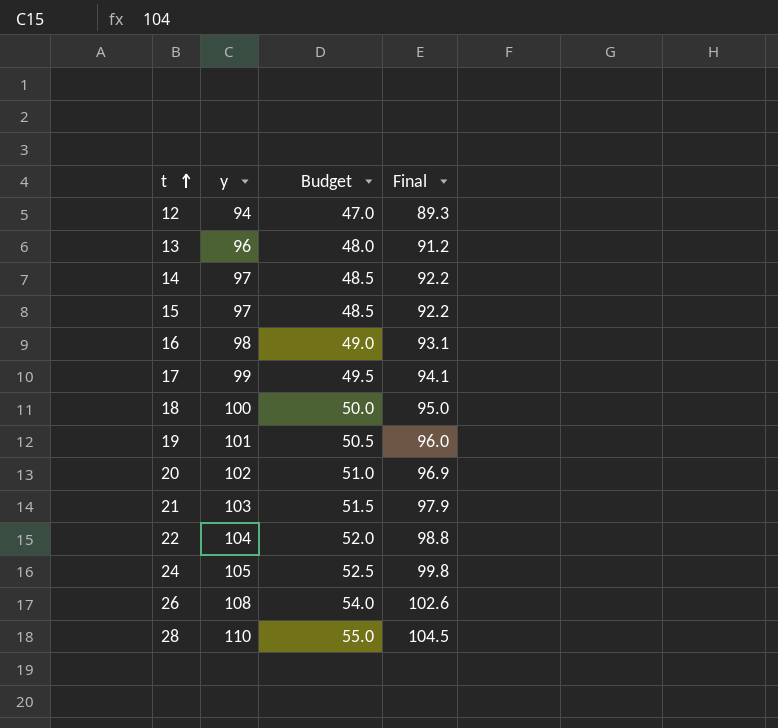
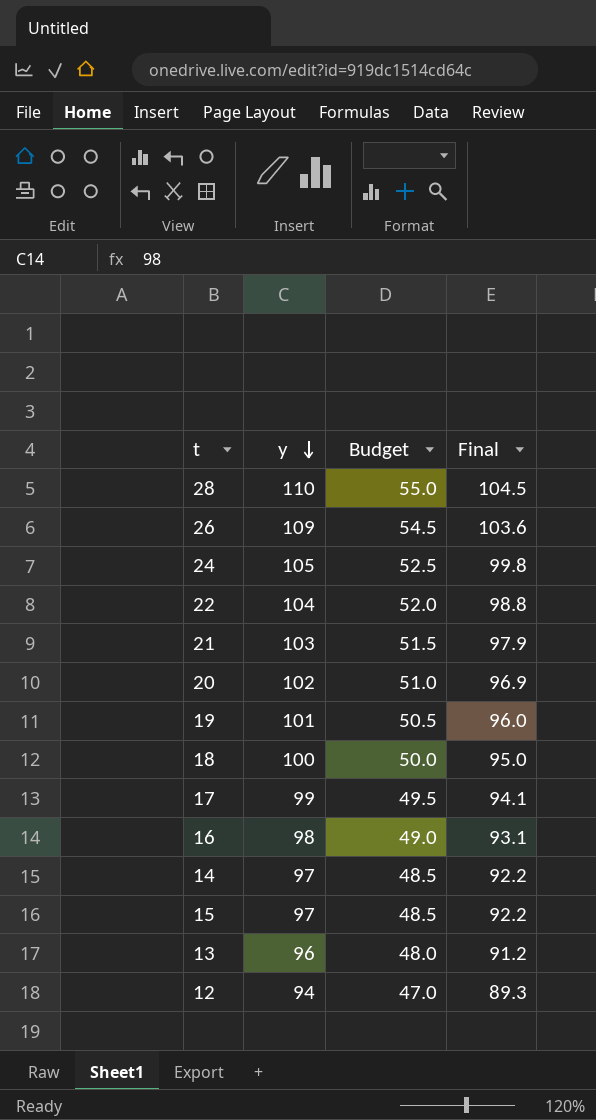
row order: t ascending -> y descending
26 | y: 108 -> 109
26 | Budget: 54.0 -> 54.5
26 | Final: 102.6 -> 103.6

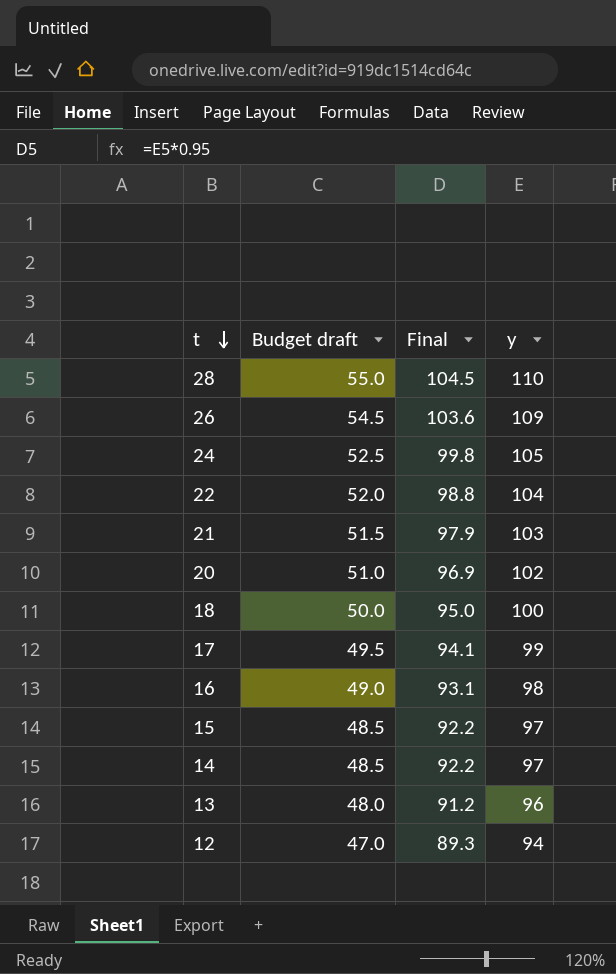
row order: y descending -> t descending
column name: Budget -> Budget draft
column y | position: 2 -> 4
row 19: 101 | 50.5 | 96.0 -> none

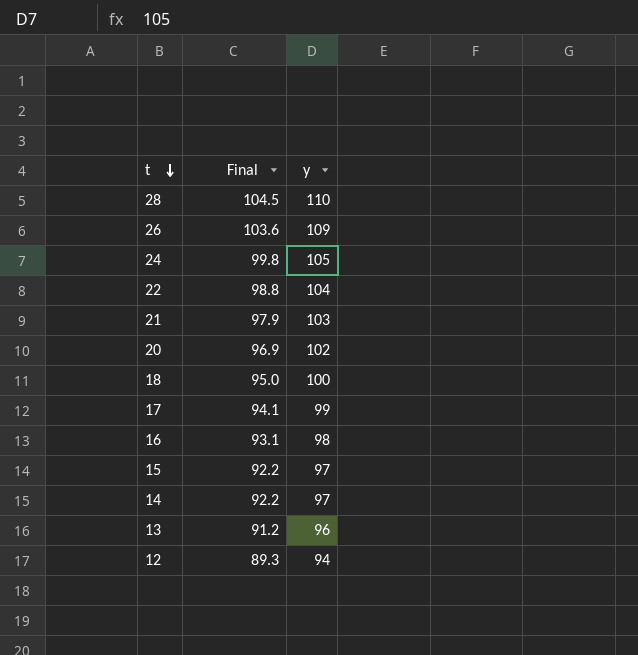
column Budget draft | formula: [y] * 0.5 -> none

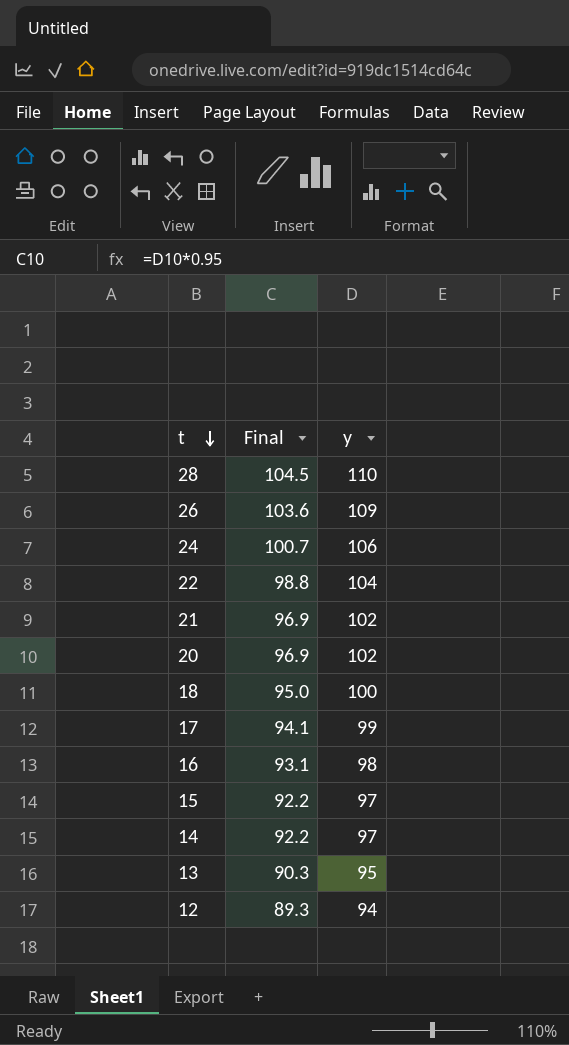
24 | Final: 99.8 -> 100.7
24 | y: 105 -> 106
21 | Final: 97.9 -> 96.9
21 | y: 103 -> 102
13 | Final: 91.2 -> 90.3
13 | y: 96 -> 95

